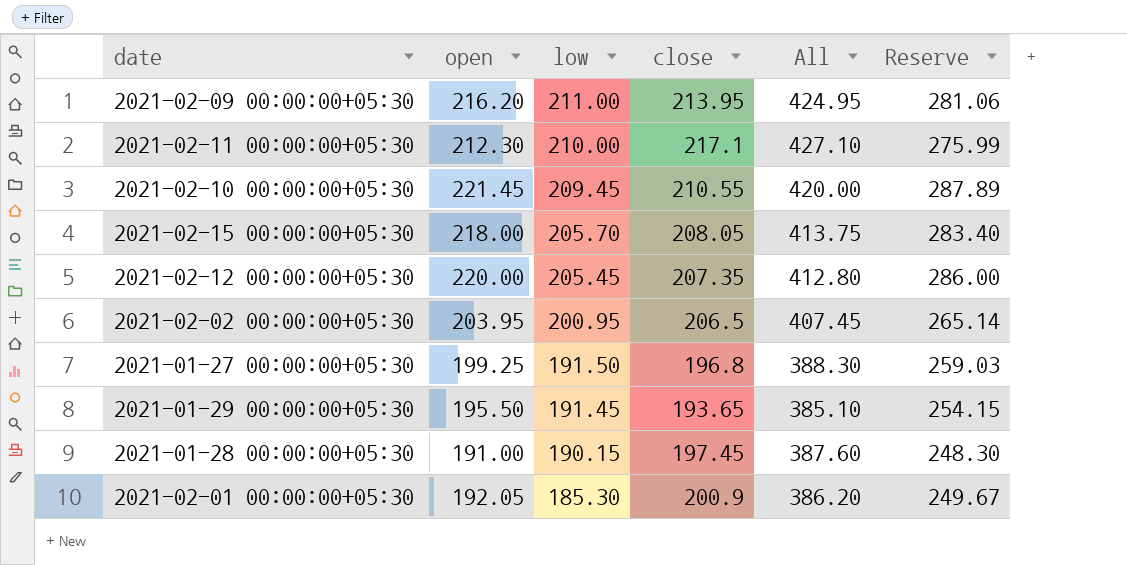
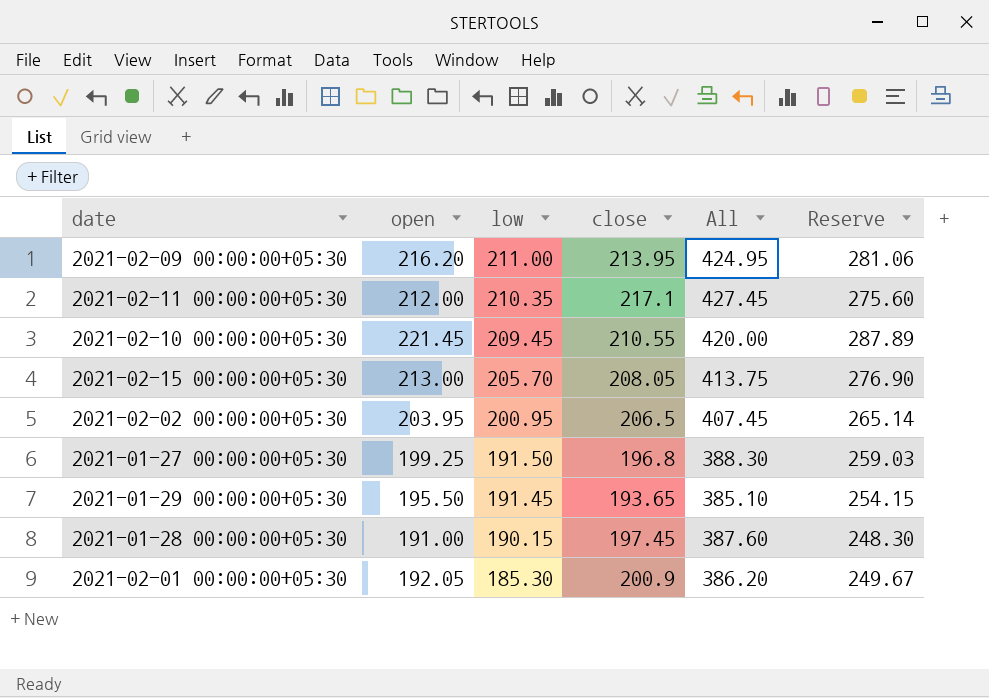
row 2021-02-12 00:00:00+05:30: 220.00 | 205.45 | 207.35 | 412.80 | 286.00 -> none
2021-02-11 00:00:00+05:30 | open: 212.30 -> 212.00
2021-02-11 00:00:00+05:30 | low: 210.00 -> 210.35
2021-02-11 00:00:00+05:30 | All: 427.10 -> 427.45
2021-02-11 00:00:00+05:30 | Reserve: 275.99 -> 275.60
2021-02-15 00:00:00+05:30 | open: 218.00 -> 213.00
2021-02-15 00:00:00+05:30 | Reserve: 283.40 -> 276.90

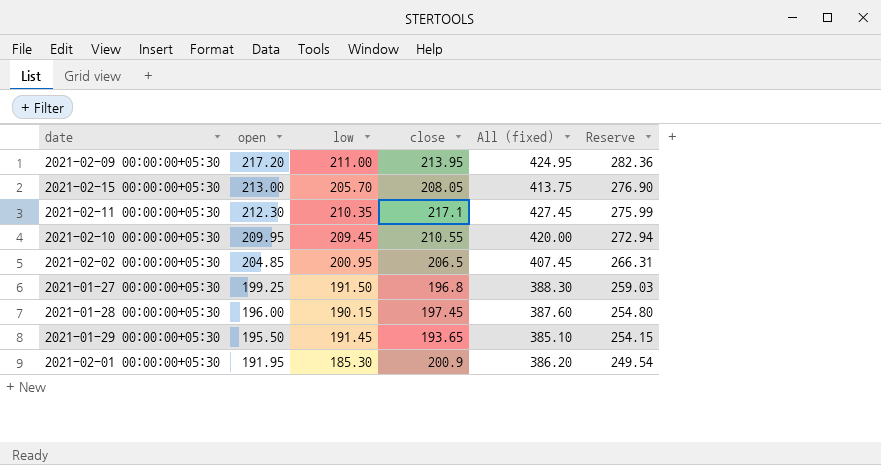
row order: low descending -> open descending
column name: All -> All (fixed)
2021-02-09 00:00:00+05:30 | open: 216.20 -> 217.20
2021-02-09 00:00:00+05:30 | Reserve: 281.06 -> 282.36
2021-02-11 00:00:00+05:30 | open: 212.00 -> 212.30
2021-02-11 00:00:00+05:30 | Reserve: 275.60 -> 275.99
2021-02-10 00:00:00+05:30 | open: 221.45 -> 209.95
2021-02-10 00:00:00+05:30 | Reserve: 287.89 -> 272.94
2021-02-02 00:00:00+05:30 | open: 203.95 -> 204.85
2021-02-02 00:00:00+05:30 | Reserve: 265.14 -> 266.31
2021-01-28 00:00:00+05:30 | open: 191.00 -> 196.00
2021-01-28 00:00:00+05:30 | Reserve: 248.30 -> 254.80
2021-02-01 00:00:00+05:30 | open: 192.05 -> 191.95
2021-02-01 00:00:00+05:30 | Reserve: 249.67 -> 249.54

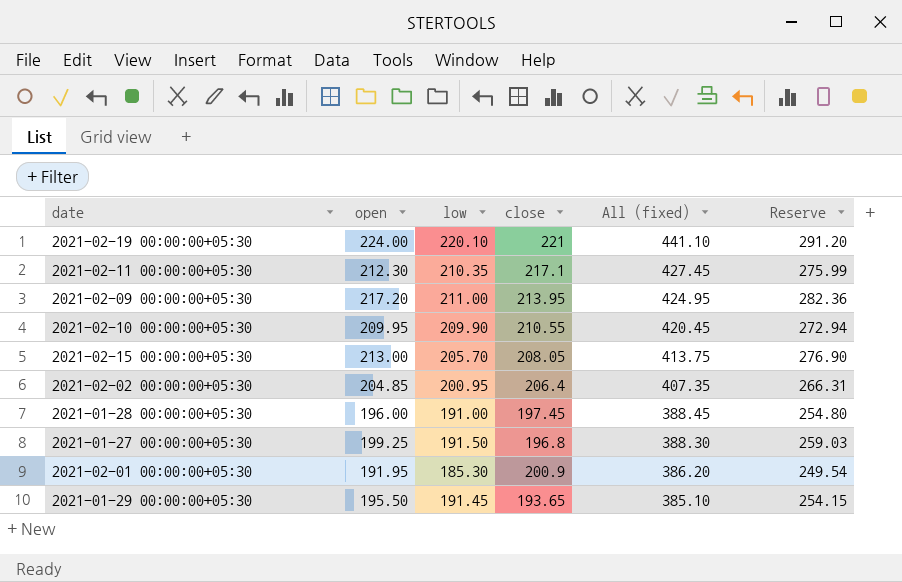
row order: open descending -> All (fixed) descending
row 2021-02-19 00:00:00+05:30: none -> 224.00 | 220.10 | 221 | 441.10 | 291.20
2021-02-10 00:00:00+05:30 | low: 209.45 -> 209.90
2021-02-10 00:00:00+05:30 | All (fixed): 420.00 -> 420.45
2021-02-02 00:00:00+05:30 | close: 206.5 -> 206.4
2021-02-02 00:00:00+05:30 | All (fixed): 407.45 -> 407.35
2021-01-28 00:00:00+05:30 | low: 190.15 -> 191.00
2021-01-28 00:00:00+05:30 | All (fixed): 387.60 -> 388.45

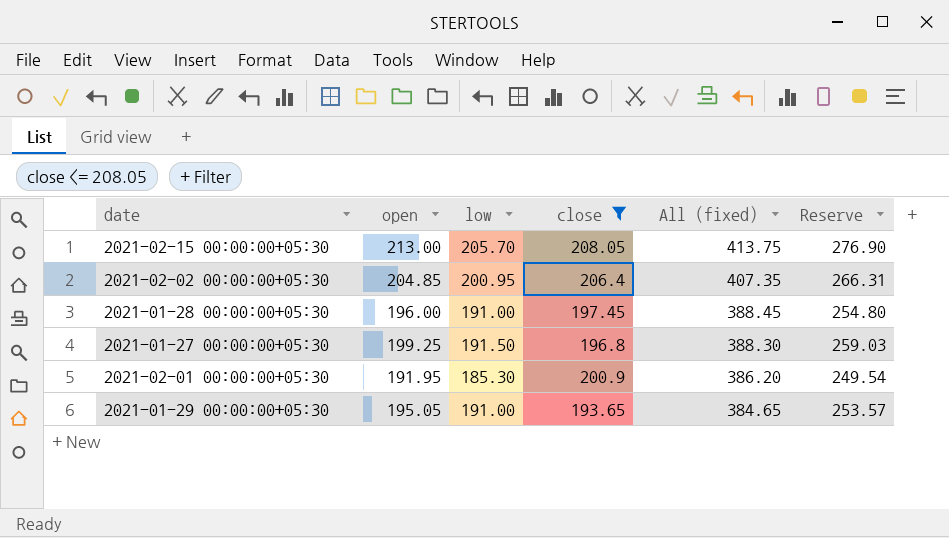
filter: none -> close <= 208.05
2021-01-29 00:00:00+05:30 | open: 195.50 -> 195.05
2021-01-29 00:00:00+05:30 | low: 191.45 -> 191.00
2021-01-29 00:00:00+05:30 | All (fixed): 385.10 -> 384.65
2021-01-29 00:00:00+05:30 | Reserve: 254.15 -> 253.57

